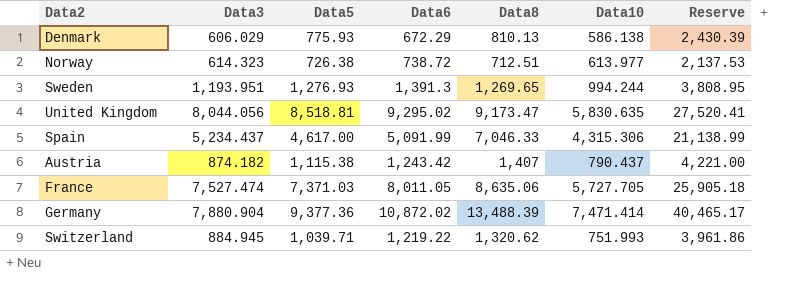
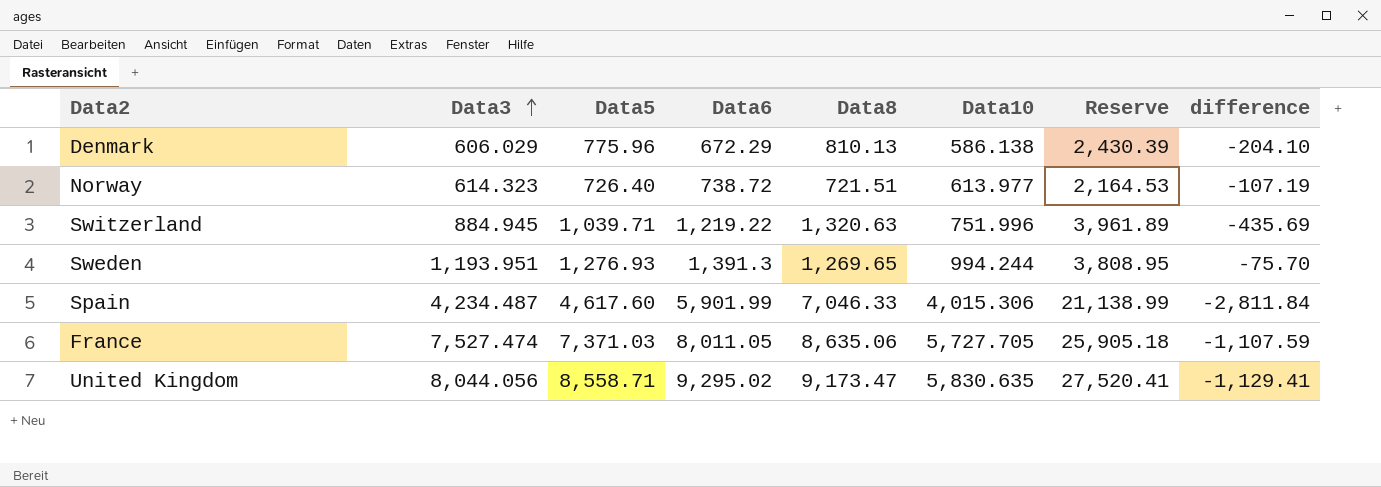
row order: none -> Data3 ascending
column difference | formula: none -> [Data3] - [Data8]
row Austria: 874.182 | 1,115.38 | 1,243.42 | 1,407 | 790.437 | 4,221.00 -> none
row Germany: 7,880.904 | 9,377.36 | 10,872.02 | 13,488.39 | 7,471.414 | 40,465.17 -> none
Denmark | Data5: 775.93 -> 775.96
Norway | Data5: 726.38 -> 726.40
Norway | Data8: 712.51 -> 721.51
Norway | Reserve: 2,137.53 -> 2,164.53
Switzerland | Data8: 1,320.62 -> 1,320.63
Switzerland | Data10: 751.993 -> 751.996
Switzerland | Reserve: 3,961.86 -> 3,961.89
Spain | Data3: 5,234.437 -> 4,234.487
Spain | Data5: 4,617.00 -> 4,617.60
Spain | Data6: 5,091.99 -> 5,901.99
Spain | Data10: 4,315.306 -> 4,015.306
United Kingdom | Data5: 8,518.81 -> 8,558.71

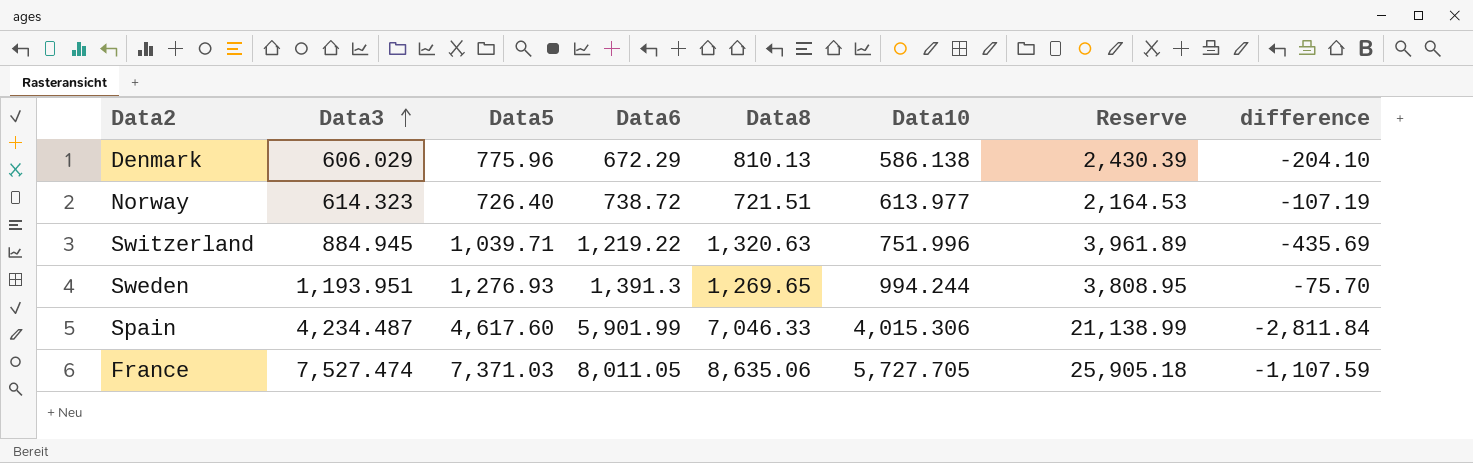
row United Kingdom: 8,044.056 | 8,558.71 | 9,295.02 | 9,173.47 | 5,830.635 | 27,520.41 | -1,129.41 -> none

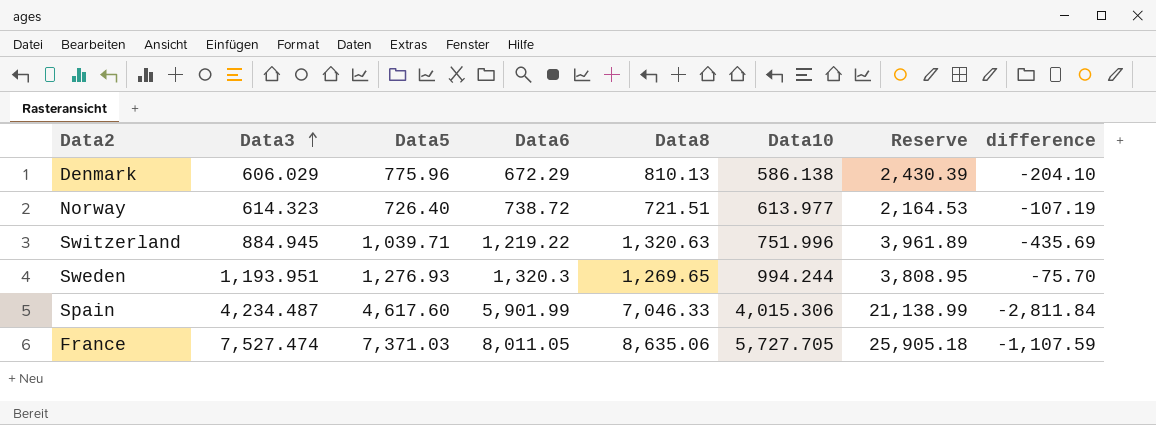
Sweden | Data6: 1,391.3 -> 1,320.3

